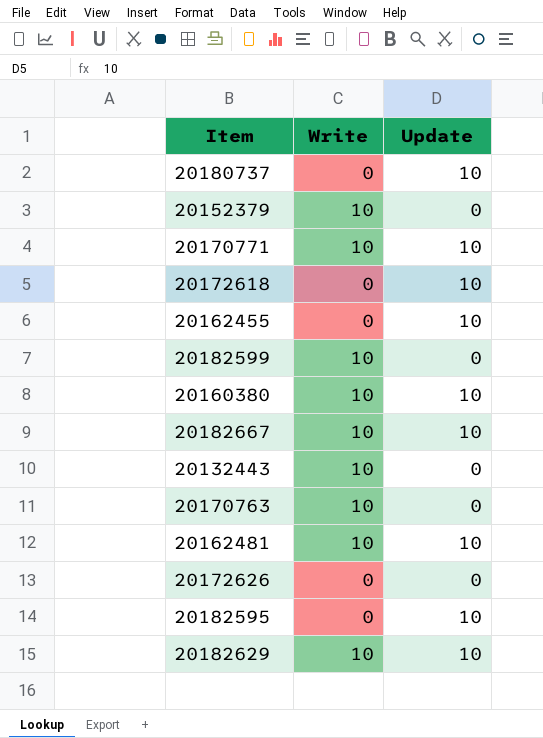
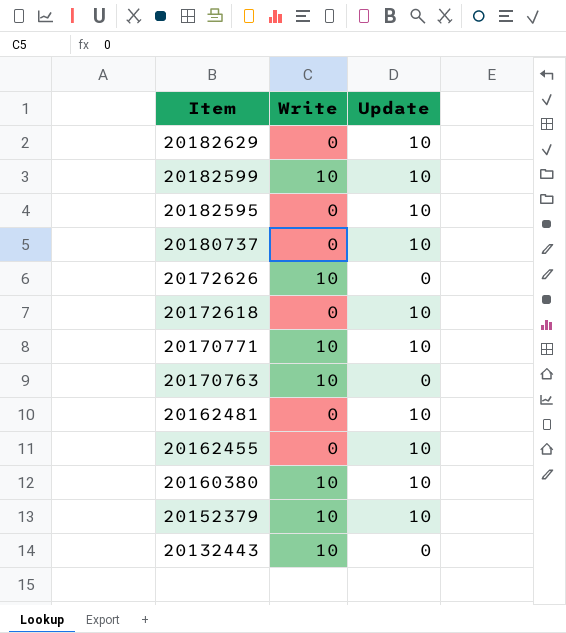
row order: none -> Item descending
row 20182667: 10 | 10 -> none
20182629 | Write: 10 -> 0
20182599 | Update: 0 -> 10
20172626 | Write: 0 -> 10
20162481 | Write: 10 -> 0
20152379 | Update: 0 -> 10

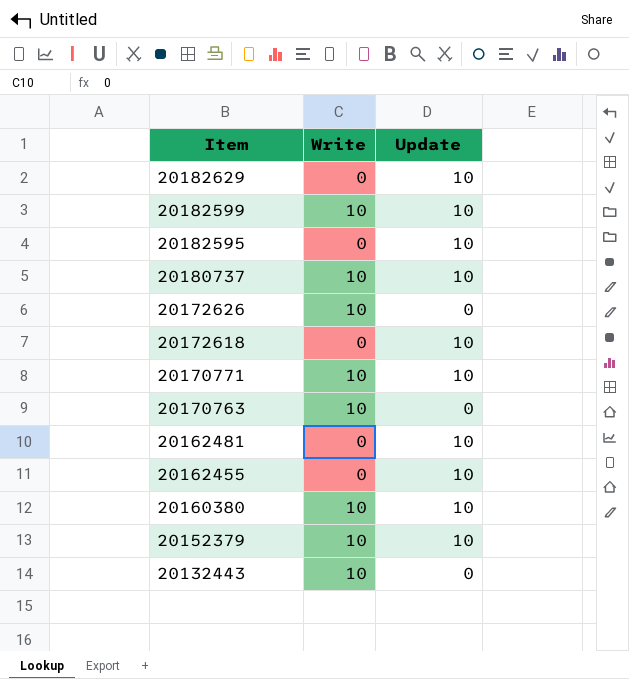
20180737 | Write: 0 -> 10

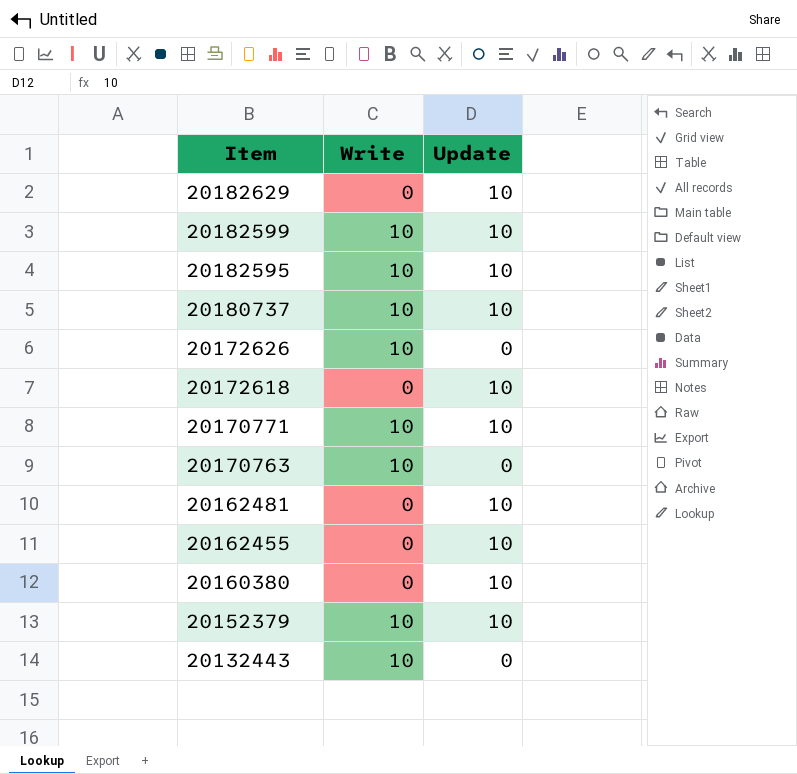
20182595 | Write: 0 -> 10
20160380 | Write: 10 -> 0

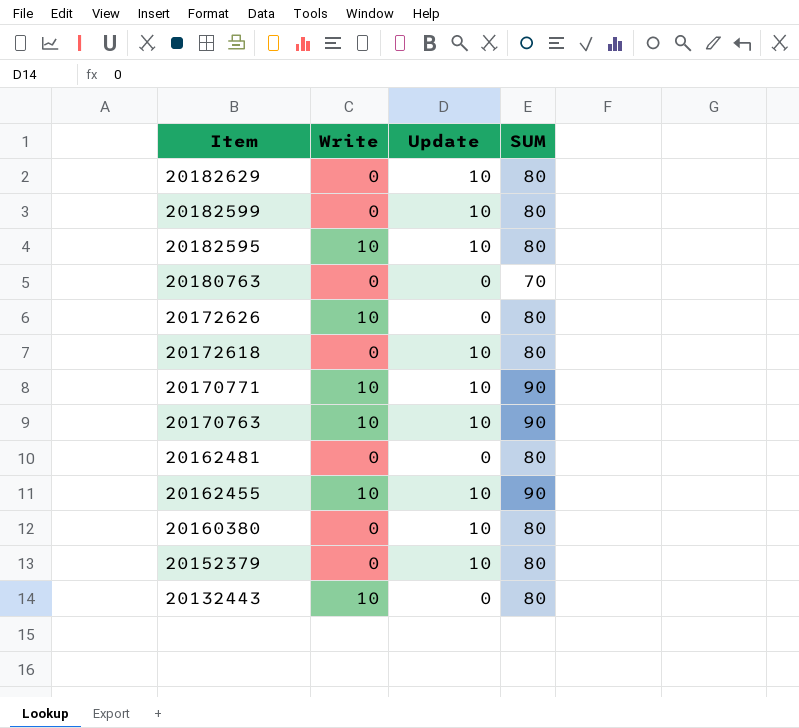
column SUM | position: none -> 4
row 20180737: 10 | 10 -> none
20182599 | Write: 10 -> 0
row 20180763: none -> 0 | 0 | 70
20170763 | Update: 0 -> 10
20162481 | Update: 10 -> 0
20162455 | Write: 0 -> 10
20152379 | Write: 10 -> 0

